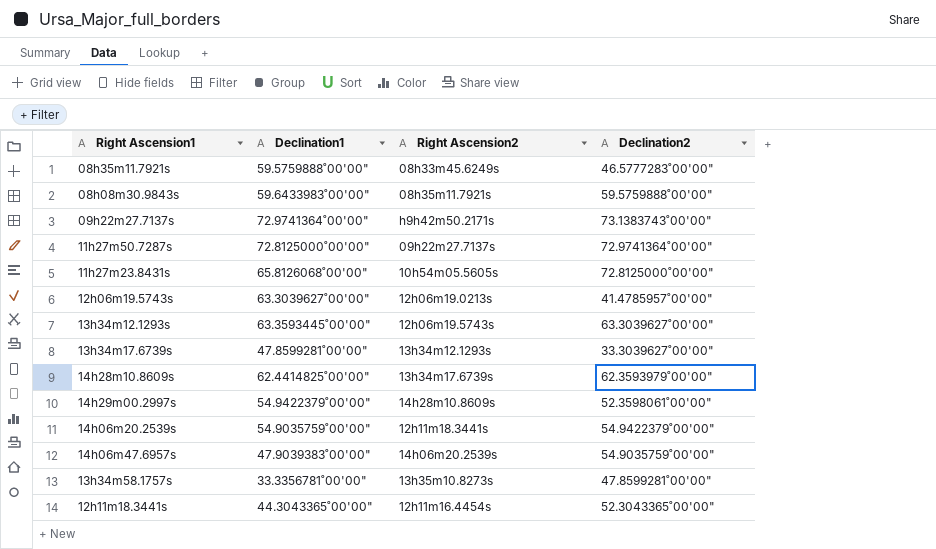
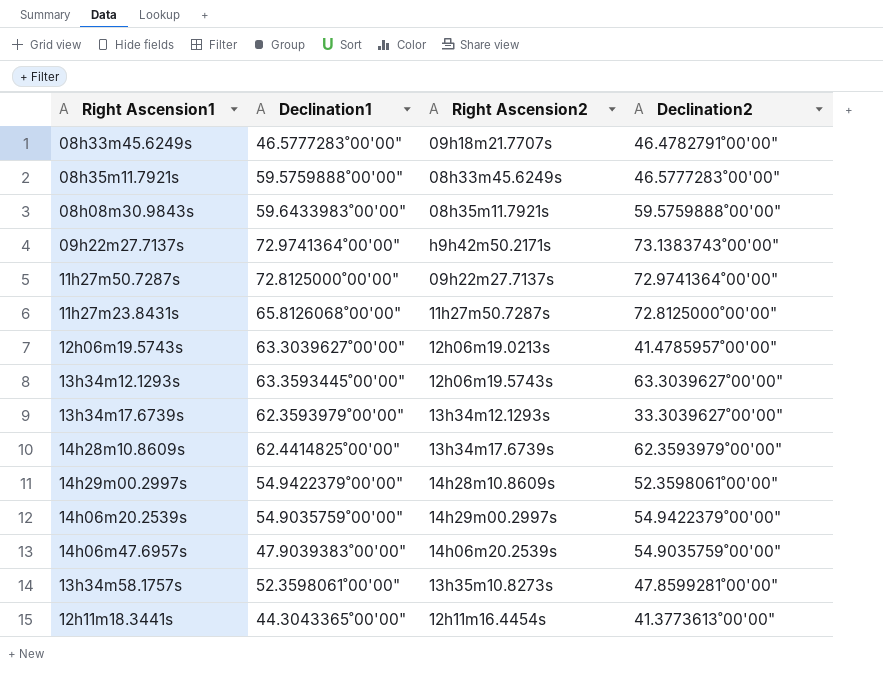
row 08h33m45.6249s: none -> 46.5777283˚00'00" | 09h18m21.7707s | 46.4782791˚00'00"
11h27m23.8431s | Right Ascension2: 10h54m05.5605s -> 11h27m50.7287s
13h34m17.6739s | Declination1: 47.8599281˚00'00" -> 62.3593979˚00'00"
14h06m20.2539s | Right Ascension2: 12h11m18.3441s -> 14h29m00.2997s
13h34m58.1757s | Declination1: 33.3356781˚00'00" -> 52.3598061˚00'00"
12h11m18.3441s | Declination2: 52.3043365˚00'00" -> 41.3773613˚00'00"

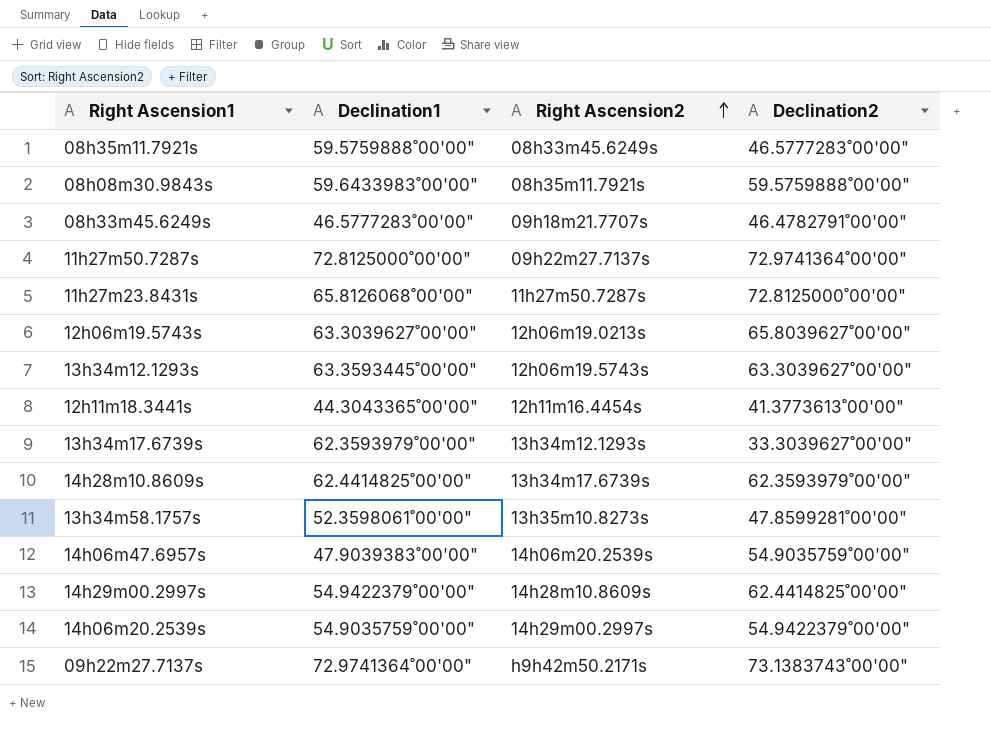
row order: none -> Right Ascension2 ascending
12h06m19.5743s | Declination2: 41.4785957˚00'00" -> 65.8039627˚00'00"
14h29m00.2997s | Declination2: 52.3598061˚00'00" -> 62.4414825˚00'00"

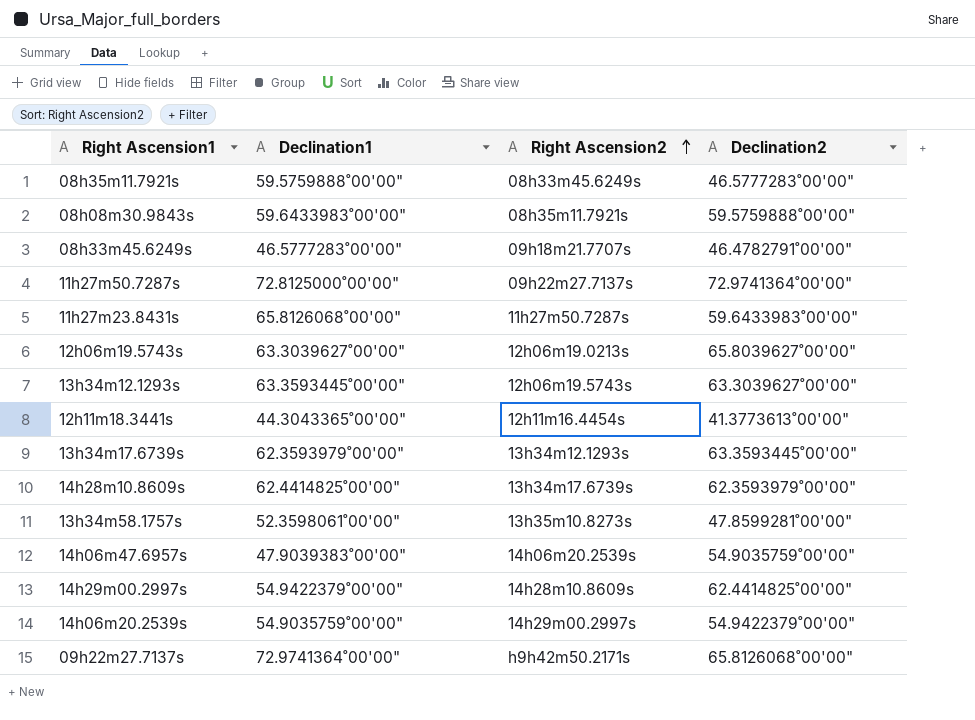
11h27m23.8431s | Declination2: 72.8125000˚00'00" -> 59.6433983˚00'00"
13h34m17.6739s | Declination2: 33.3039627˚00'00" -> 63.3593445˚00'00"
09h22m27.7137s | Declination2: 73.1383743˚00'00" -> 65.8126068˚00'00"

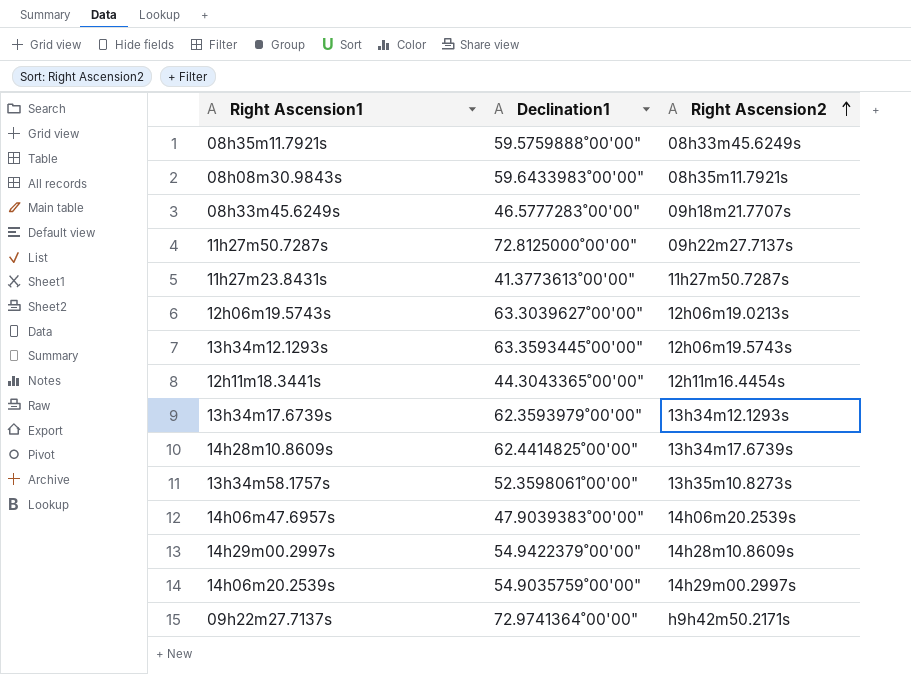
column Declination2 | position: 4 -> none
11h27m23.8431s | Declination1: 65.8126068˚00'00" -> 41.3773613˚00'00"

